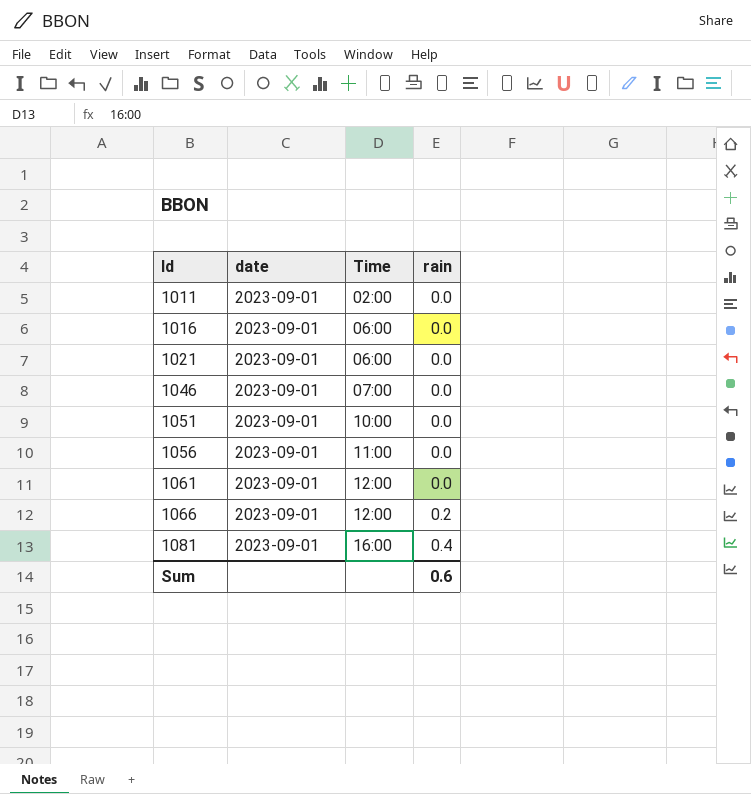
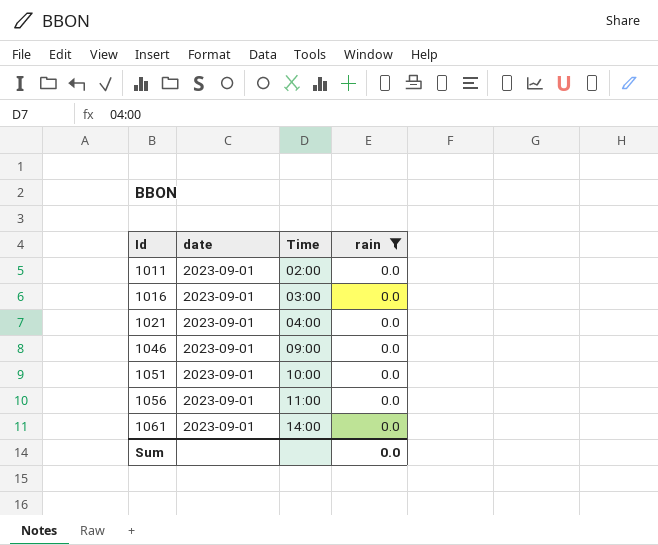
filter: none -> rain = 0.0
1016 | Time: 06:00 -> 03:00
1021 | Time: 06:00 -> 04:00
1046 | Time: 07:00 -> 09:00
1061 | Time: 12:00 -> 14:00
Sum | rain: 0.6 -> 0.0

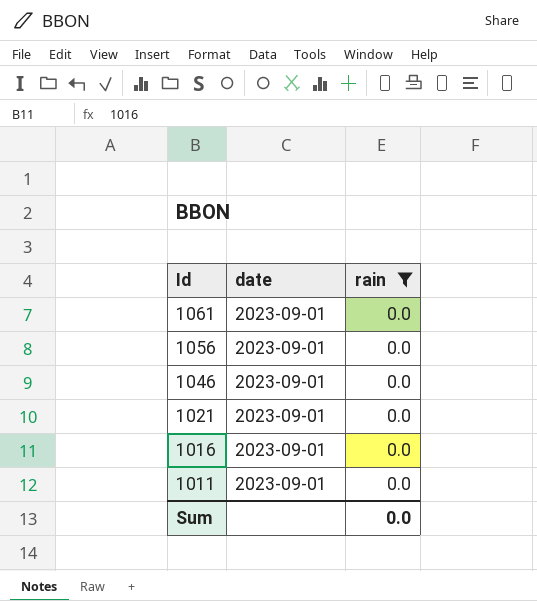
row order: Id ascending -> Id descending
column Time | position: 3 -> none
row 1051: 2023-09-01 | 10:00 | 0.0 -> none

